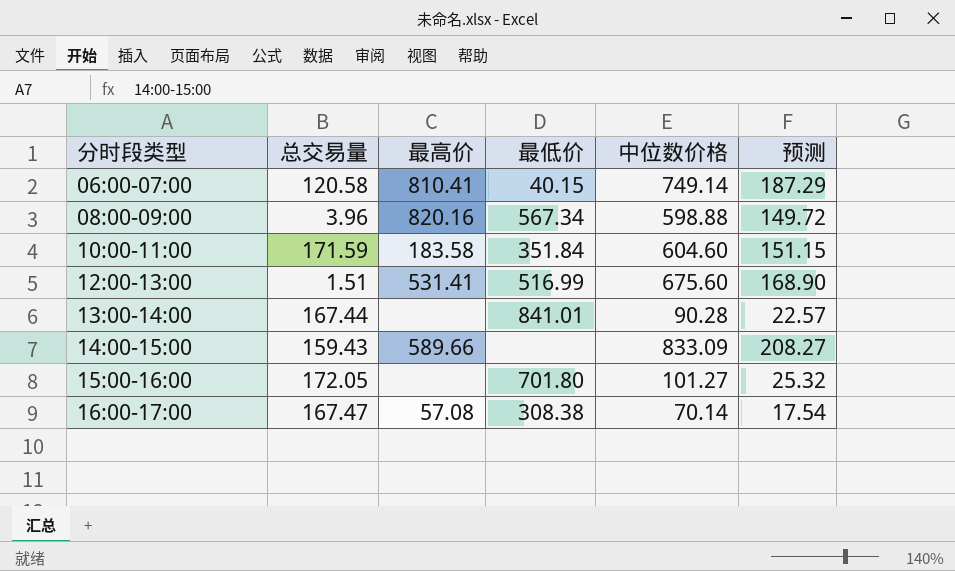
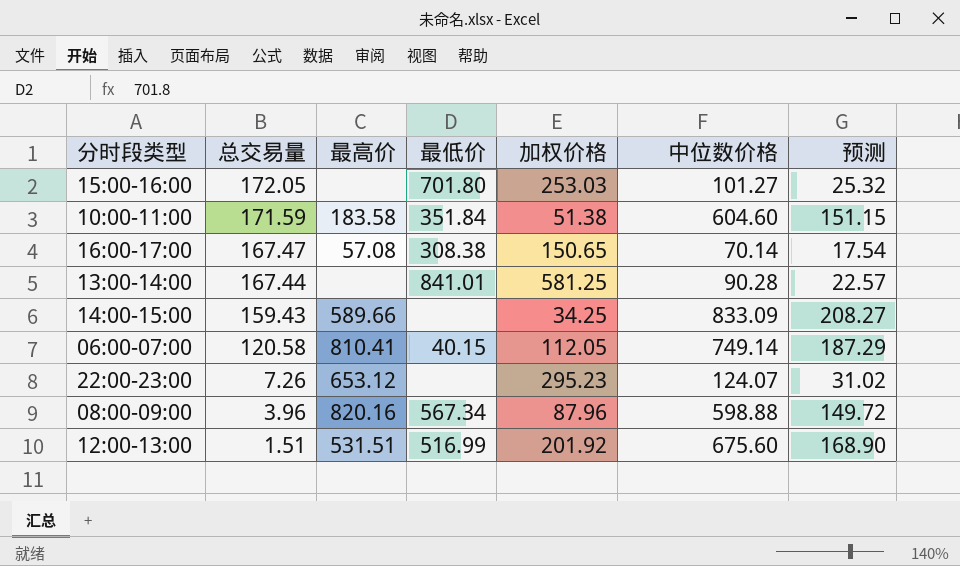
row order: 分时段类型 ascending -> 总交易量 descending
column 加权价格 | position: none -> 5
row 22:00-23:00: none -> 7.26 | 653.12 | none | 295.23 | 124.07 | 31.02
12:00-13:00 | 最高价: 531.41 -> 531.51

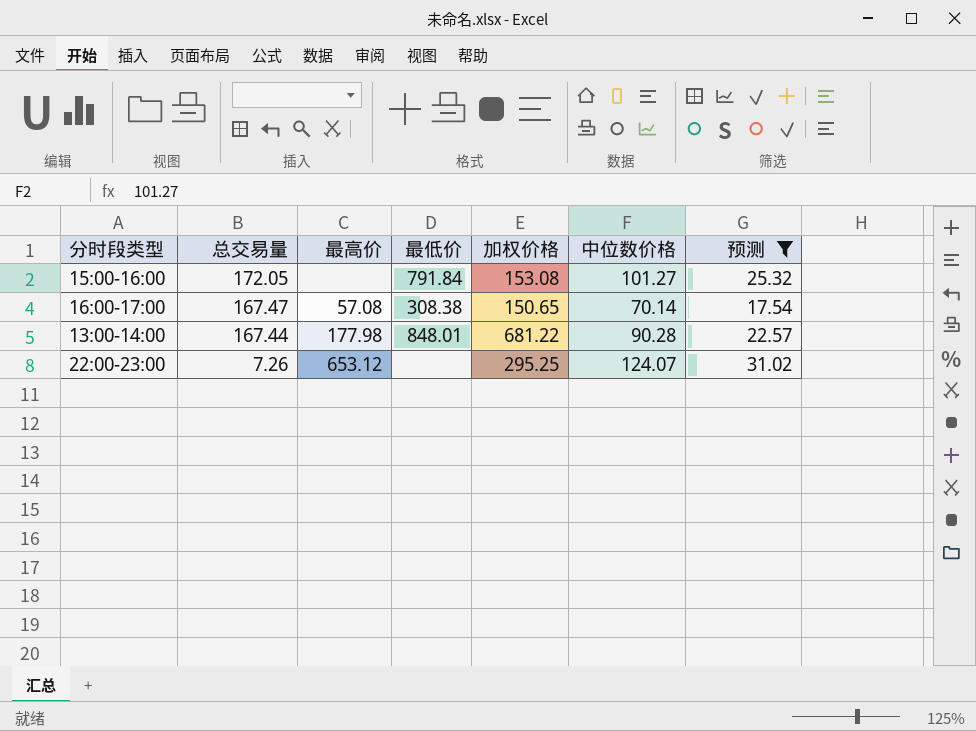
filter: none -> 预测 <= 31.02
15:00-16:00 | 最低价: 701.80 -> 791.84
15:00-16:00 | 加权价格: 253.03 -> 153.08
13:00-14:00 | 最高价: none -> 177.98
13:00-14:00 | 最低价: 841.01 -> 848.01
13:00-14:00 | 加权价格: 581.25 -> 681.22
22:00-23:00 | 加权价格: 295.23 -> 295.25

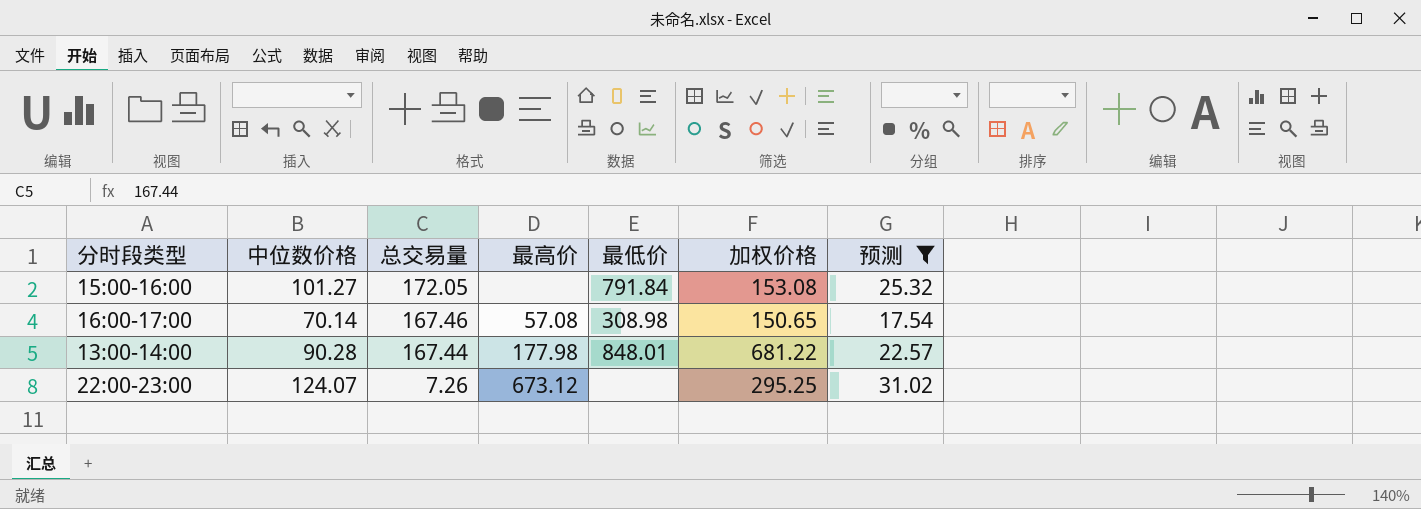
column 中位数价格 | position: 6 -> 2
16:00-17:00 | 总交易量: 167.47 -> 167.46
16:00-17:00 | 最低价: 308.38 -> 308.98
22:00-23:00 | 最高价: 653.12 -> 673.12

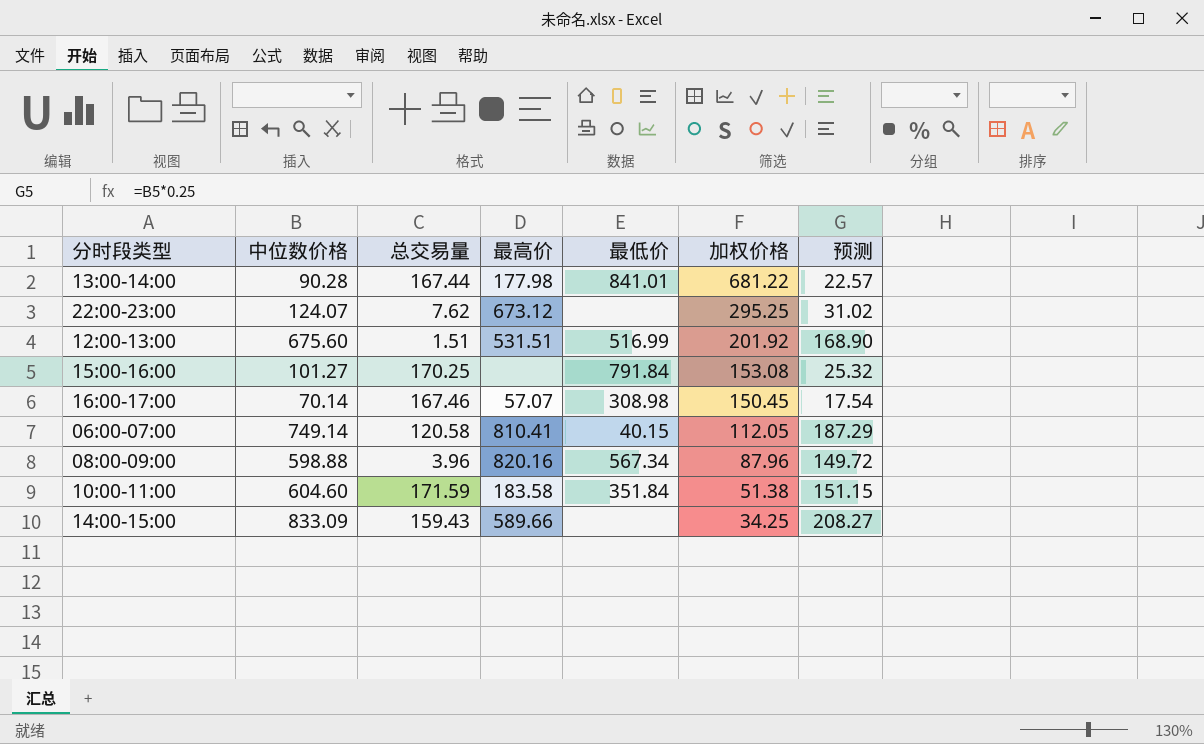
filter: 预测 <= 31.02 -> none
row order: 总交易量 descending -> 加权价格 descending
13:00-14:00 | 最低价: 848.01 -> 841.01
22:00-23:00 | 总交易量: 7.26 -> 7.62
15:00-16:00 | 总交易量: 172.05 -> 170.25
16:00-17:00 | 最高价: 57.08 -> 57.07
16:00-17:00 | 加权价格: 150.65 -> 150.45

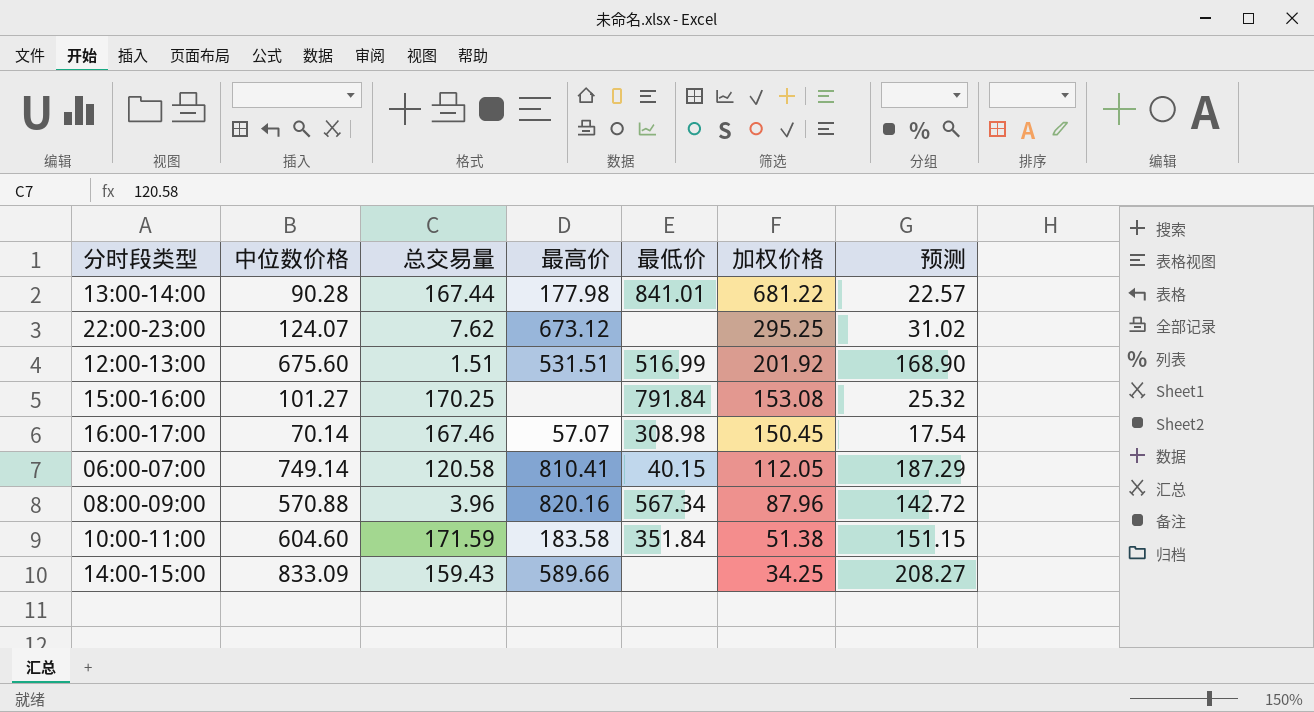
08:00-09:00 | 中位数价格: 598.88 -> 570.88
08:00-09:00 | 预测: 149.72 -> 142.72

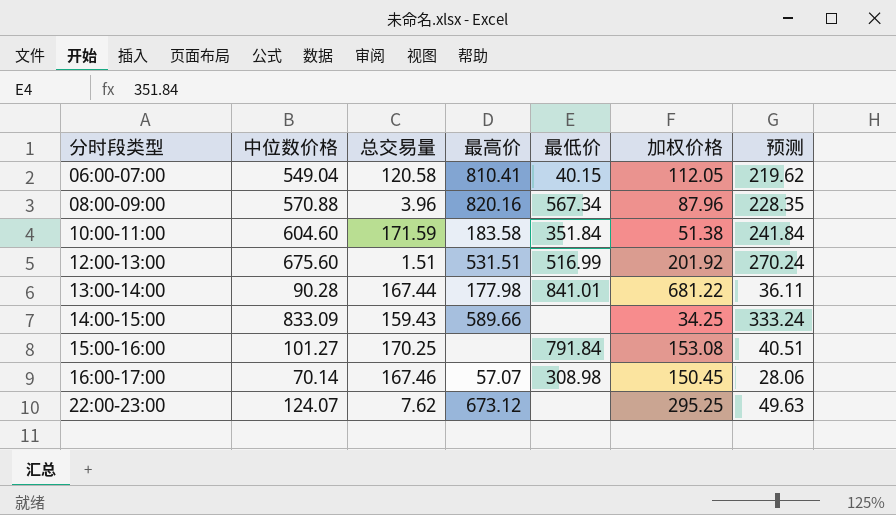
row order: 加权价格 descending -> 分时段类型 ascending
column 预测 | formula: [中位数价格] * 0.25 -> [中位数价格] * 0.4
06:00-07:00 | 中位数价格: 749.14 -> 549.04

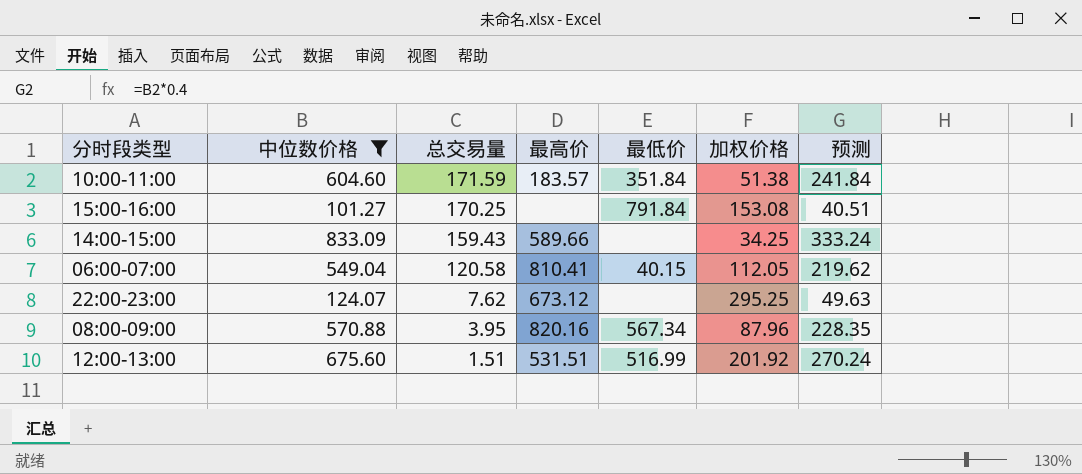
filter: none -> 中位数价格 >= 101.27
row order: 分时段类型 ascending -> 总交易量 descending
10:00-11:00 | 最高价: 183.58 -> 183.57
08:00-09:00 | 总交易量: 3.96 -> 3.95

